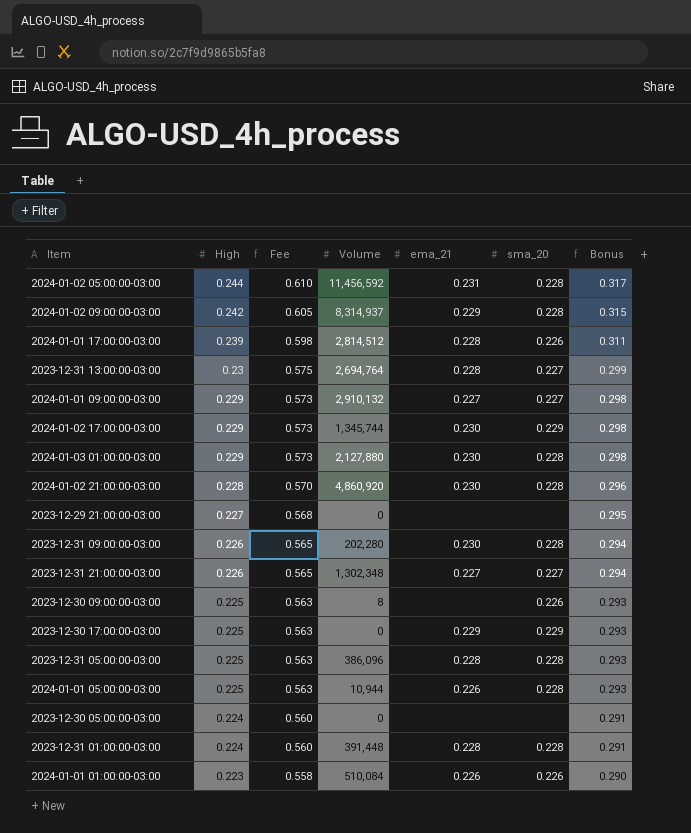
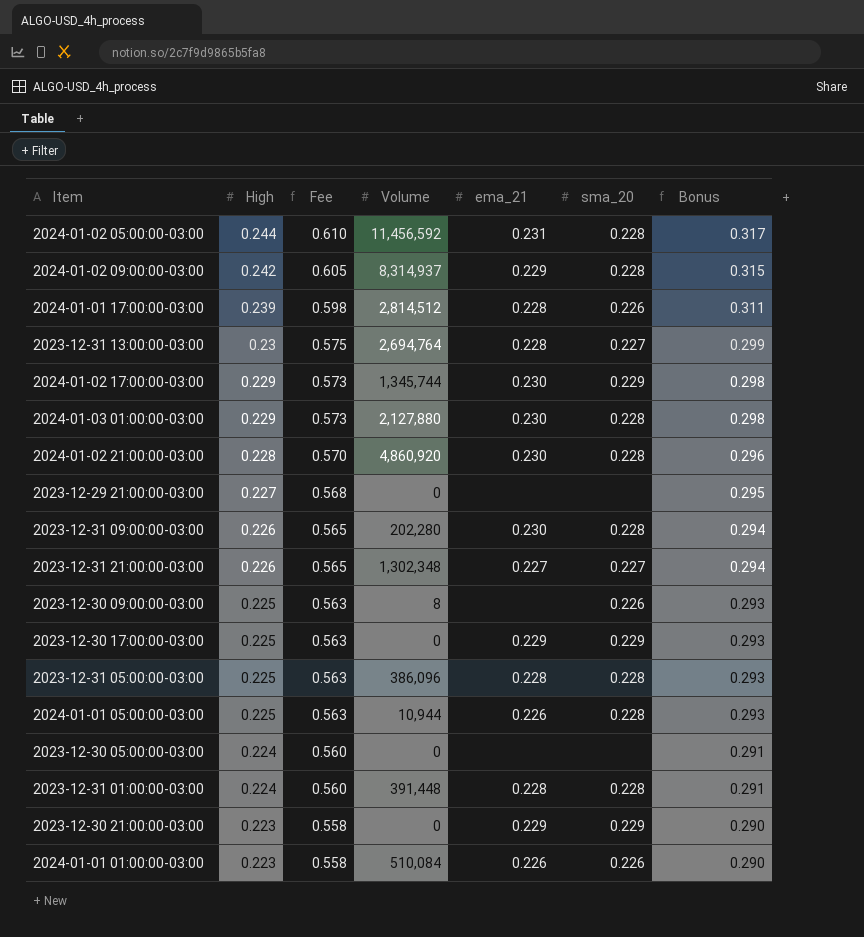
row 2024-01-01 09:00:00-03:00: 0.229 | 0.573 | 2,910,132 | 0.227 | 0.227 | 0.298 -> none
row 2023-12-30 21:00:00-03:00: none -> 0.223 | 0.558 | 0 | 0.229 | 0.229 | 0.290

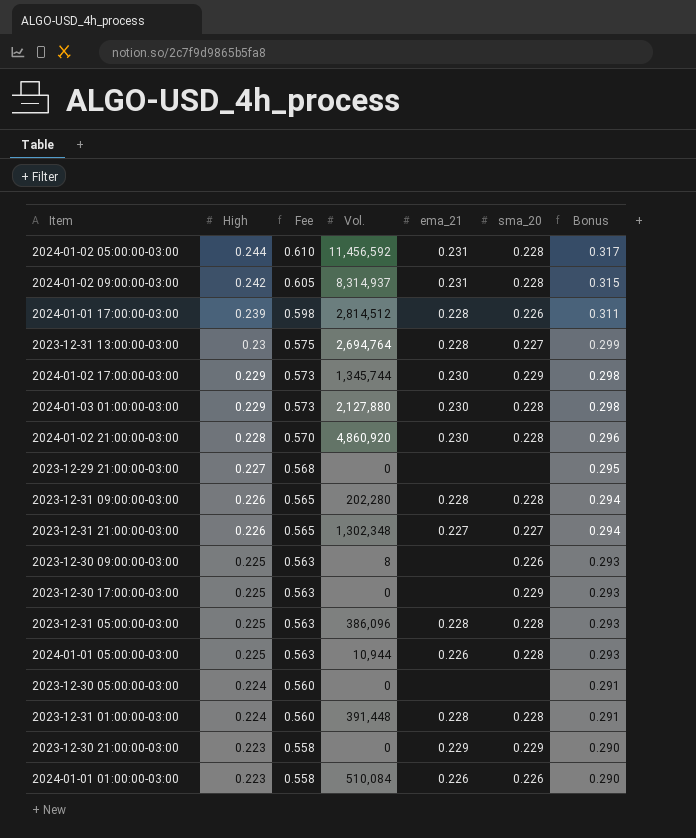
column name: Volume -> Vol.
2024-01-02 09:00:00-03:00 | ema_21: 0.229 -> 0.231
2023-12-31 09:00:00-03:00 | ema_21: 0.230 -> 0.228
2023-12-30 17:00:00-03:00 | ema_21: 0.229 -> none

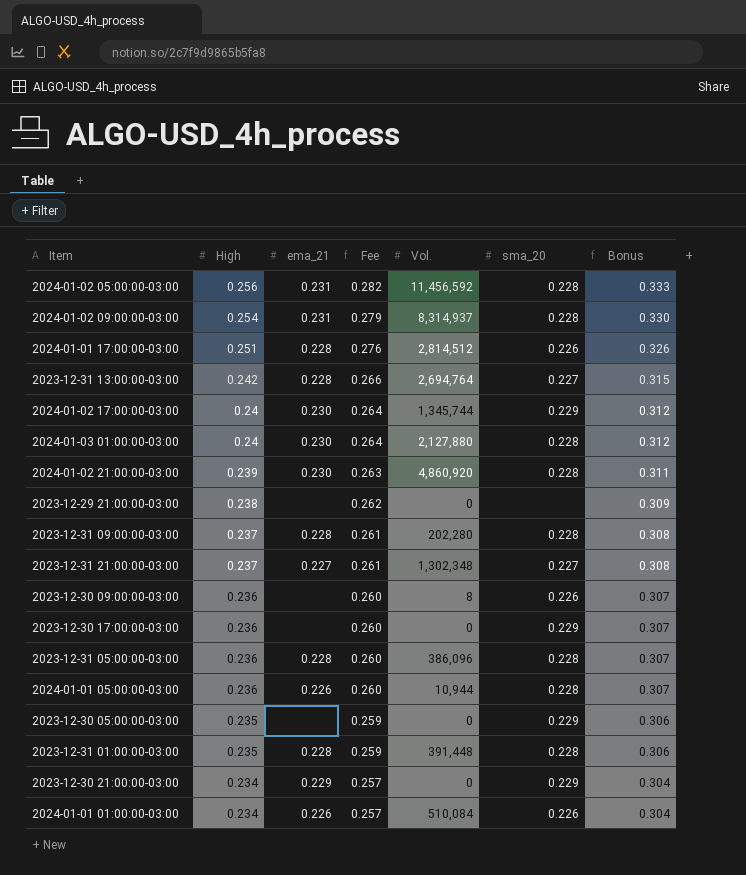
column ema_21 | position: 5 -> 3
column Fee | formula: [High] * 2.5 -> [High] * 1.1
2024-01-02 05:00:00-03:00 | High: 0.244 -> 0.256
2024-01-02 05:00:00-03:00 | Bonus: 0.317 -> 0.333
2024-01-02 09:00:00-03:00 | High: 0.242 -> 0.254
2024-01-02 09:00:00-03:00 | Bonus: 0.315 -> 0.330
2024-01-01 17:00:00-03:00 | High: 0.239 -> 0.251
2024-01-01 17:00:00-03:00 | Bonus: 0.311 -> 0.326
2023-12-31 13:00:00-03:00 | High: 0.23 -> 0.242
2023-12-31 13:00:00-03:00 | Bonus: 0.299 -> 0.315
2024-01-02 17:00:00-03:00 | High: 0.229 -> 0.24
2024-01-02 17:00:00-03:00 | Bonus: 0.298 -> 0.312
2024-01-03 01:00:00-03:00 | High: 0.229 -> 0.24
2024-01-03 01:00:00-03:00 | Bonus: 0.298 -> 0.312
2024-01-02 21:00:00-03:00 | High: 0.228 -> 0.239
2024-01-02 21:00:00-03:00 | Bonus: 0.296 -> 0.311
2023-12-29 21:00:00-03:00 | High: 0.227 -> 0.238
2023-12-29 21:00:00-03:00 | Bonus: 0.295 -> 0.309
2023-12-31 09:00:00-03:00 | High: 0.226 -> 0.237
2023-12-31 09:00:00-03:00 | Bonus: 0.294 -> 0.308
2023-12-31 21:00:00-03:00 | High: 0.226 -> 0.237
2023-12-31 21:00:00-03:00 | Bonus: 0.294 -> 0.308
2023-12-30 09:00:00-03:00 | High: 0.225 -> 0.236
2023-12-30 09:00:00-03:00 | Bonus: 0.293 -> 0.307
2023-12-30 17:00:00-03:00 | High: 0.225 -> 0.236
2023-12-30 17:00:00-03:00 | Bonus: 0.293 -> 0.307
2023-12-31 05:00:00-03:00 | High: 0.225 -> 0.236
2023-12-31 05:00:00-03:00 | Bonus: 0.293 -> 0.307
2024-01-01 05:00:00-03:00 | High: 0.225 -> 0.236
2024-01-01 05:00:00-03:00 | Bonus: 0.293 -> 0.307
2023-12-30 05:00:00-03:00 | High: 0.224 -> 0.235
2023-12-30 05:00:00-03:00 | sma_20: none -> 0.229
2023-12-30 05:00:00-03:00 | Bonus: 0.291 -> 0.306
2023-12-31 01:00:00-03:00 | High: 0.224 -> 0.235
2023-12-31 01:00:00-03:00 | Bonus: 0.291 -> 0.306
2023-12-30 21:00:00-03:00 | High: 0.223 -> 0.234
2023-12-30 21:00:00-03:00 | Bonus: 0.290 -> 0.304
2024-01-01 01:00:00-03:00 | High: 0.223 -> 0.234
2024-01-01 01:00:00-03:00 | Bonus: 0.290 -> 0.304

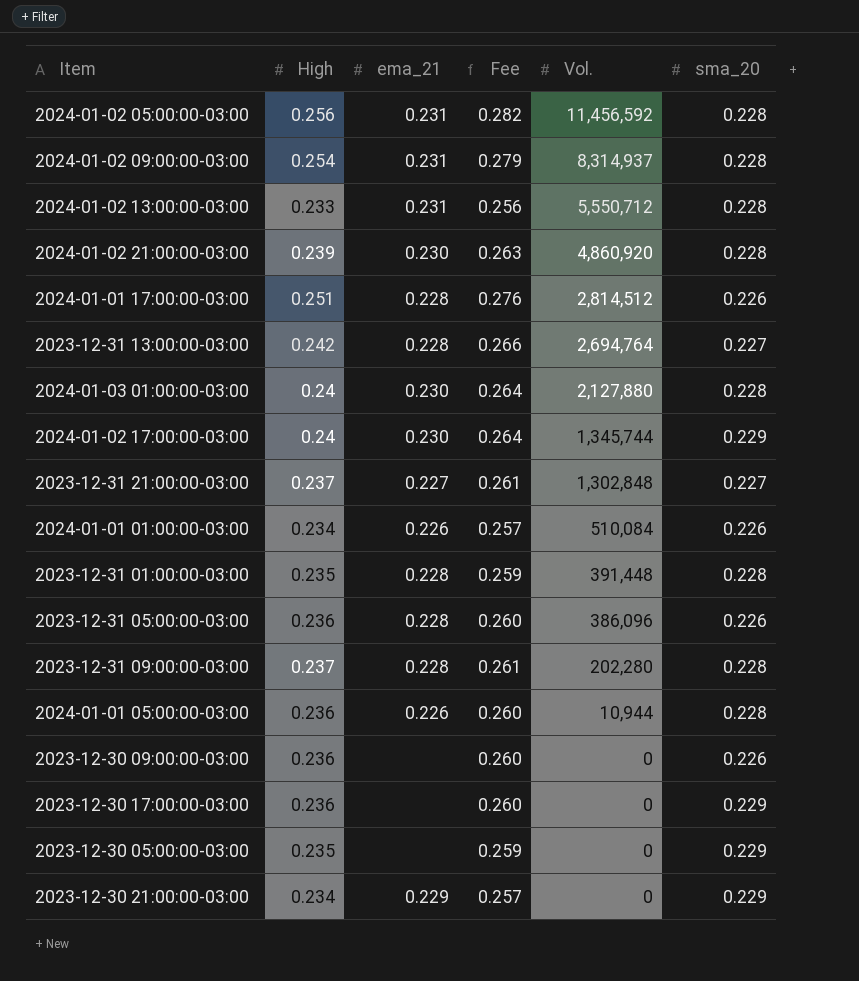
row order: High descending -> Vol. descending
column Bonus | formula: [High] * 1.3 -> none
row 2023-12-29 21:00:00-03:00: 0.238 | none | 0.262 | 0 | none | 0.309 -> none
row 2024-01-02 13:00:00-03:00: none -> 0.233 | 0.231 | 0.256 | 5,550,712 | 0.228
2023-12-31 21:00:00-03:00 | Vol.: 1,302,348 -> 1,302,848
2023-12-31 05:00:00-03:00 | sma_20: 0.228 -> 0.226
2023-12-30 09:00:00-03:00 | Vol.: 8 -> 0

